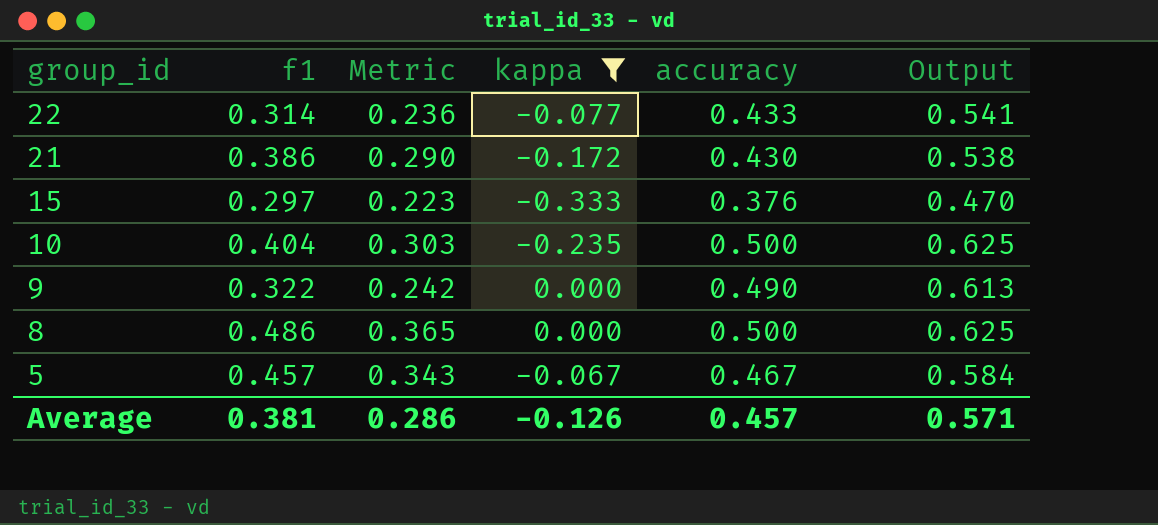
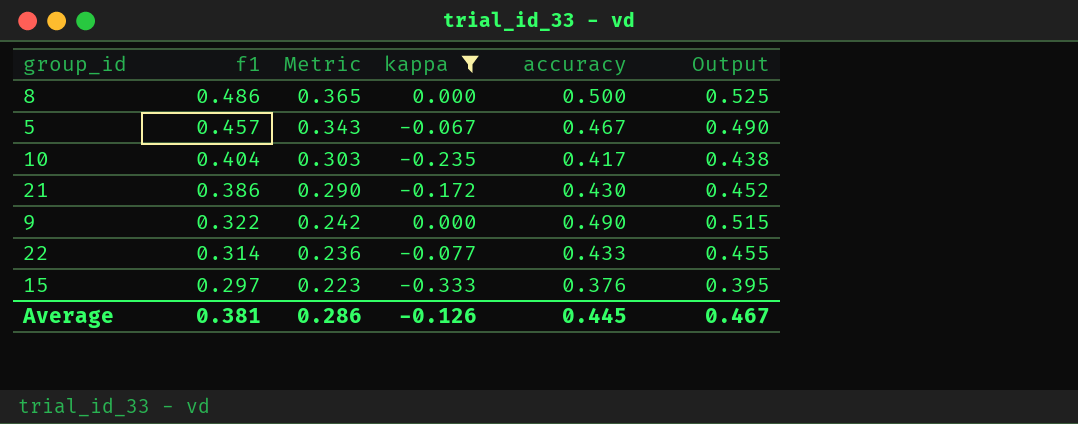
row order: group_id descending -> f1 descending
column Output | formula: [accuracy] * 1.25 -> [accuracy] * 1.05
10 | accuracy: 0.500 -> 0.417
Average | accuracy: 0.457 -> 0.445
Average | Output: 0.571 -> 0.467

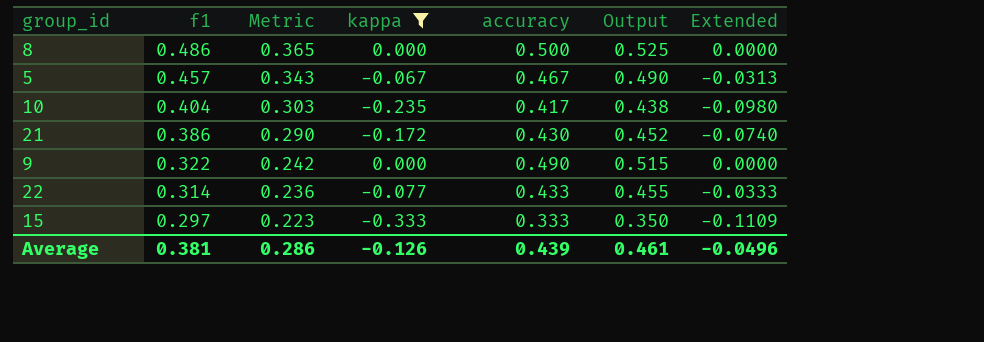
column Extended | formula: none -> [kappa] * [accuracy]
15 | accuracy: 0.376 -> 0.333
15 | Output: 0.395 -> 0.350
Average | accuracy: 0.445 -> 0.439
Average | Output: 0.467 -> 0.461

